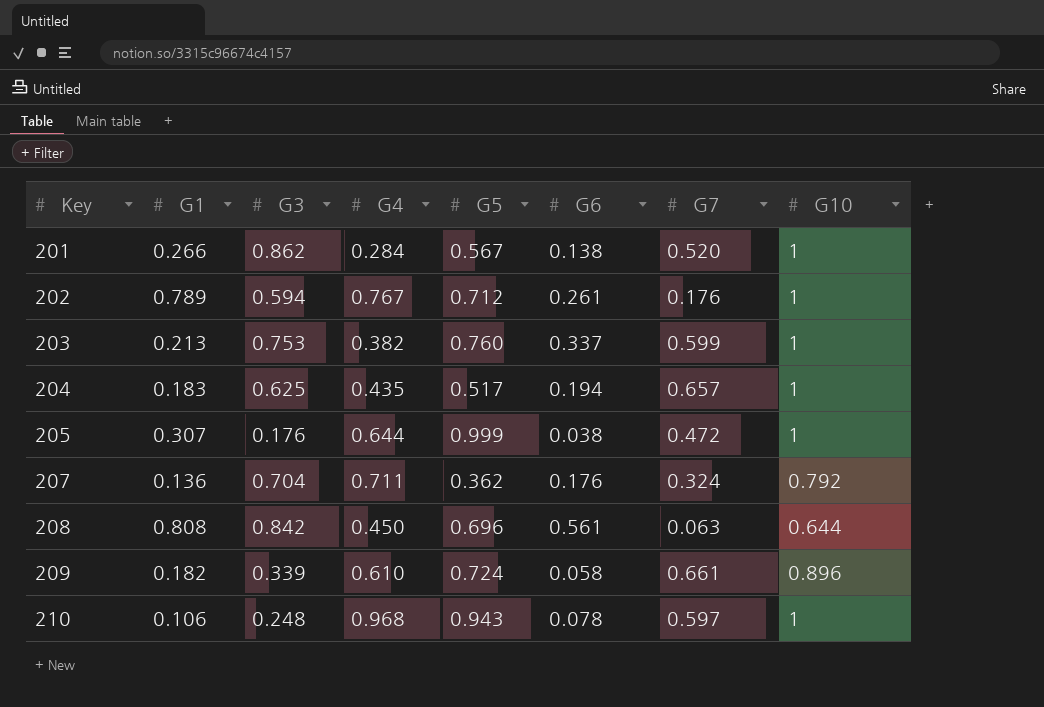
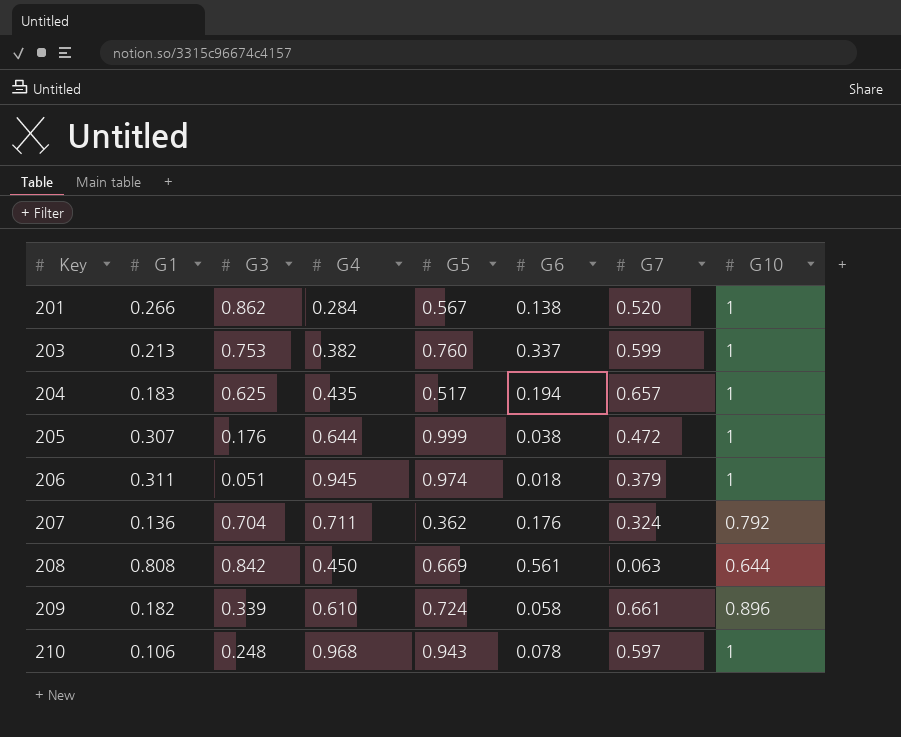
row 202: 0.789 | 0.594 | 0.767 | 0.712 | 0.261 | 0.176 | 1 -> none
row 206: none -> 0.311 | 0.051 | 0.945 | 0.974 | 0.018 | 0.379 | 1
208 | G5: 0.696 -> 0.669

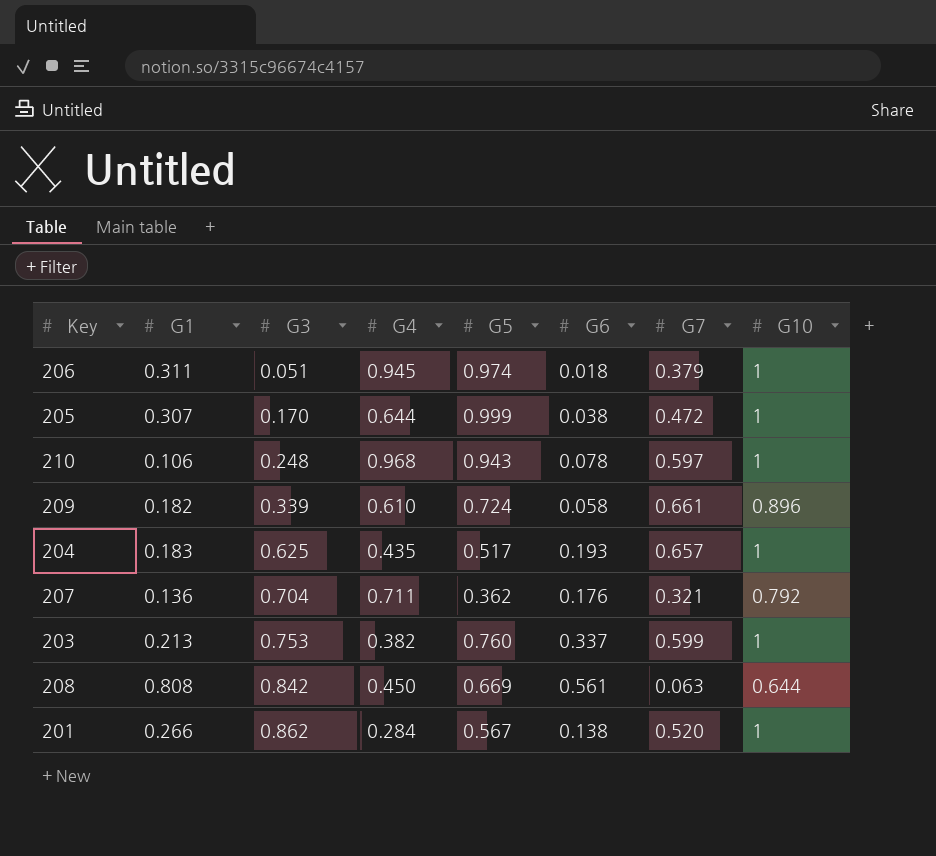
row order: Key ascending -> G3 ascending
205 | G3: 0.176 -> 0.170
204 | G6: 0.194 -> 0.193
207 | G7: 0.324 -> 0.321

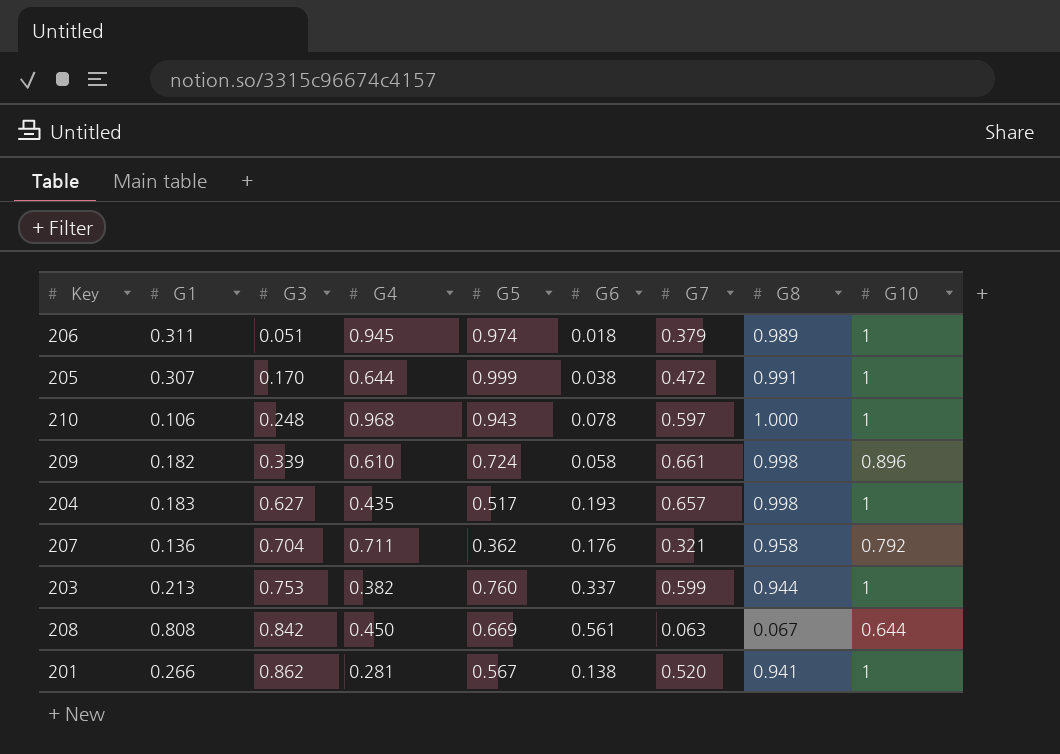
column G8 | position: none -> 8
204 | G3: 0.625 -> 0.627
201 | G4: 0.284 -> 0.281

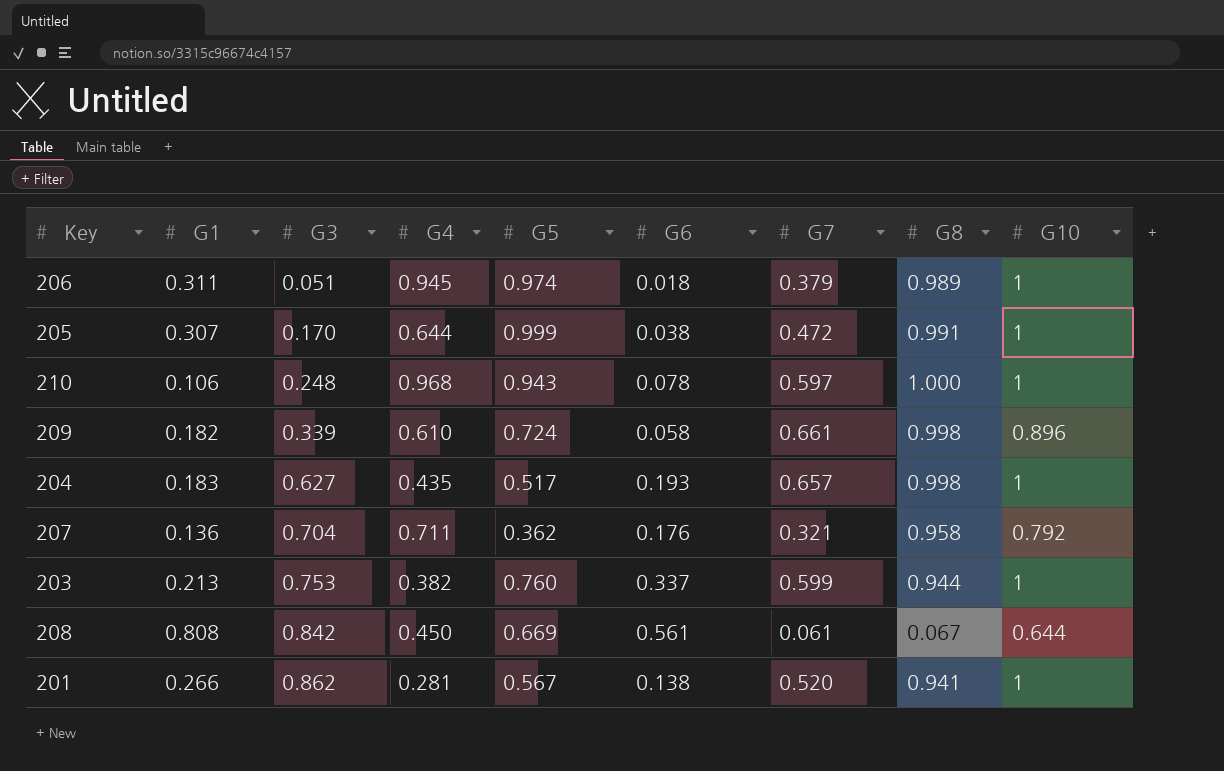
208 | G7: 0.063 -> 0.061

